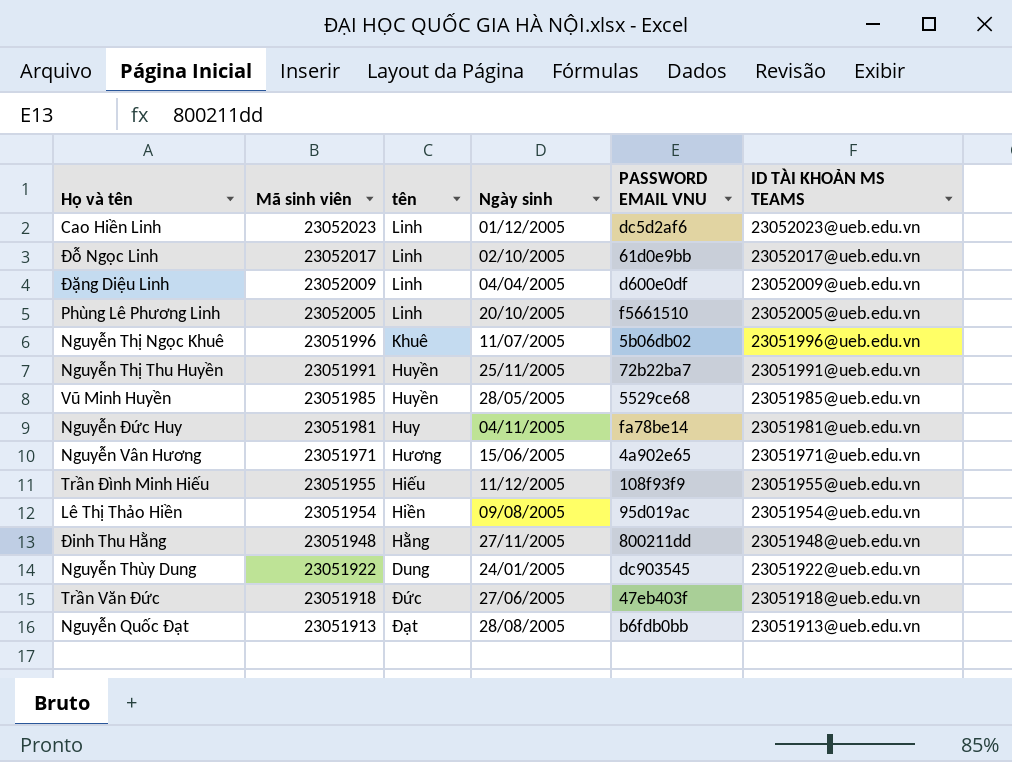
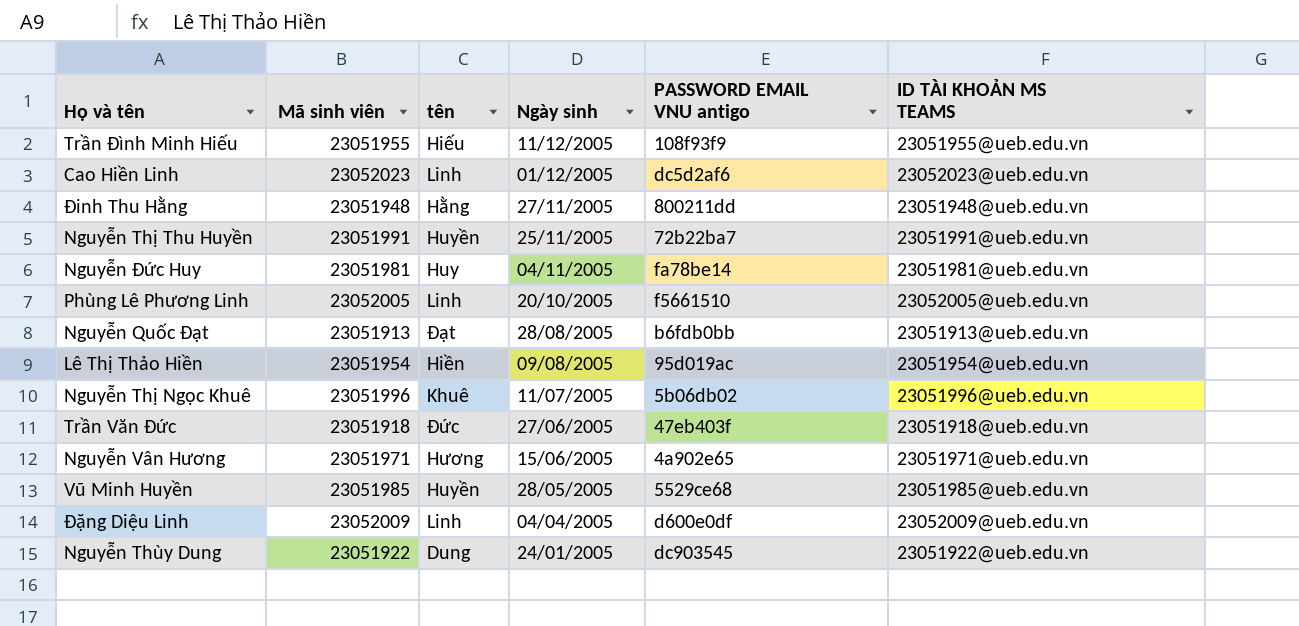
row order: Mã sinh viên descending -> Ngày sinh descending
column name: PASSWORD EMAIL VNU -> PASSWORD EMAIL VNU antigo
row Đỗ Ngọc Linh: 23052017 | Linh | 02/10/2005 | 61d0e9bb | 23052017@ueb.edu.vn -> none

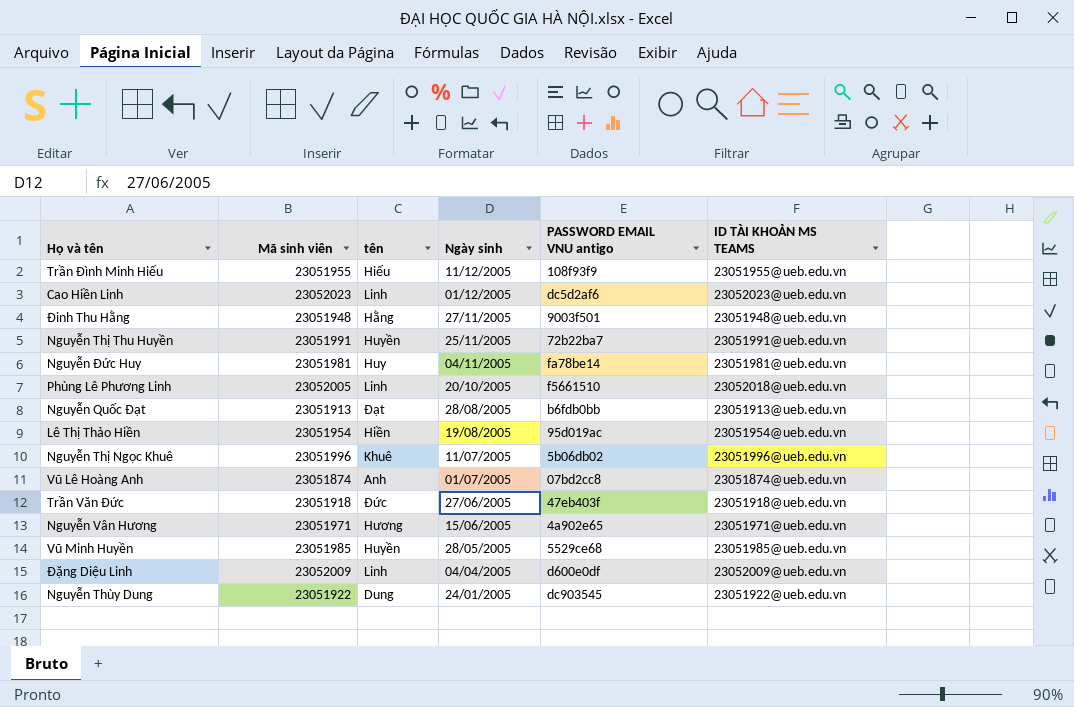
Đinh Thu Hằng | PASSWORD EMAIL VNU antigo: 800211dd -> 9003f501
Phùng Lê Phương Linh | ID TÀI KHOẢN MS TEAMS: 23052005@ueb.edu.vn -> 23052018@ueb.edu.vn
Lê Thị Thảo Hiền | Ngày sinh: 09/08/2005 -> 19/08/2005
row Vũ Lê Hoàng Anh: none -> 23051874 | Anh | 01/07/2005 | 07bd2cc8 | 23051874@ueb.edu.vn

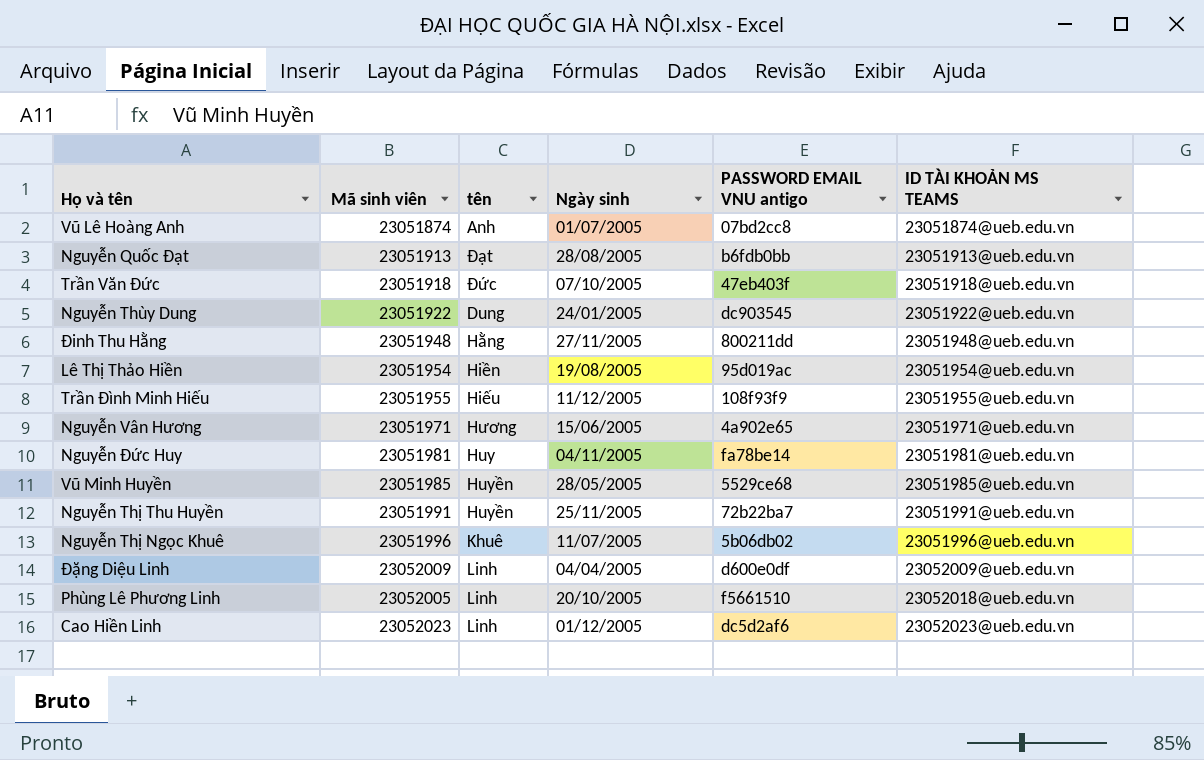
row order: Ngày sinh descending -> ID TÀI KHOẢN MS TEAMS ascending
Trần Văn Đức | Ngày sinh: 27/06/2005 -> 07/10/2005
Đinh Thu Hằng | PASSWORD EMAIL VNU antigo: 9003f501 -> 800211dd

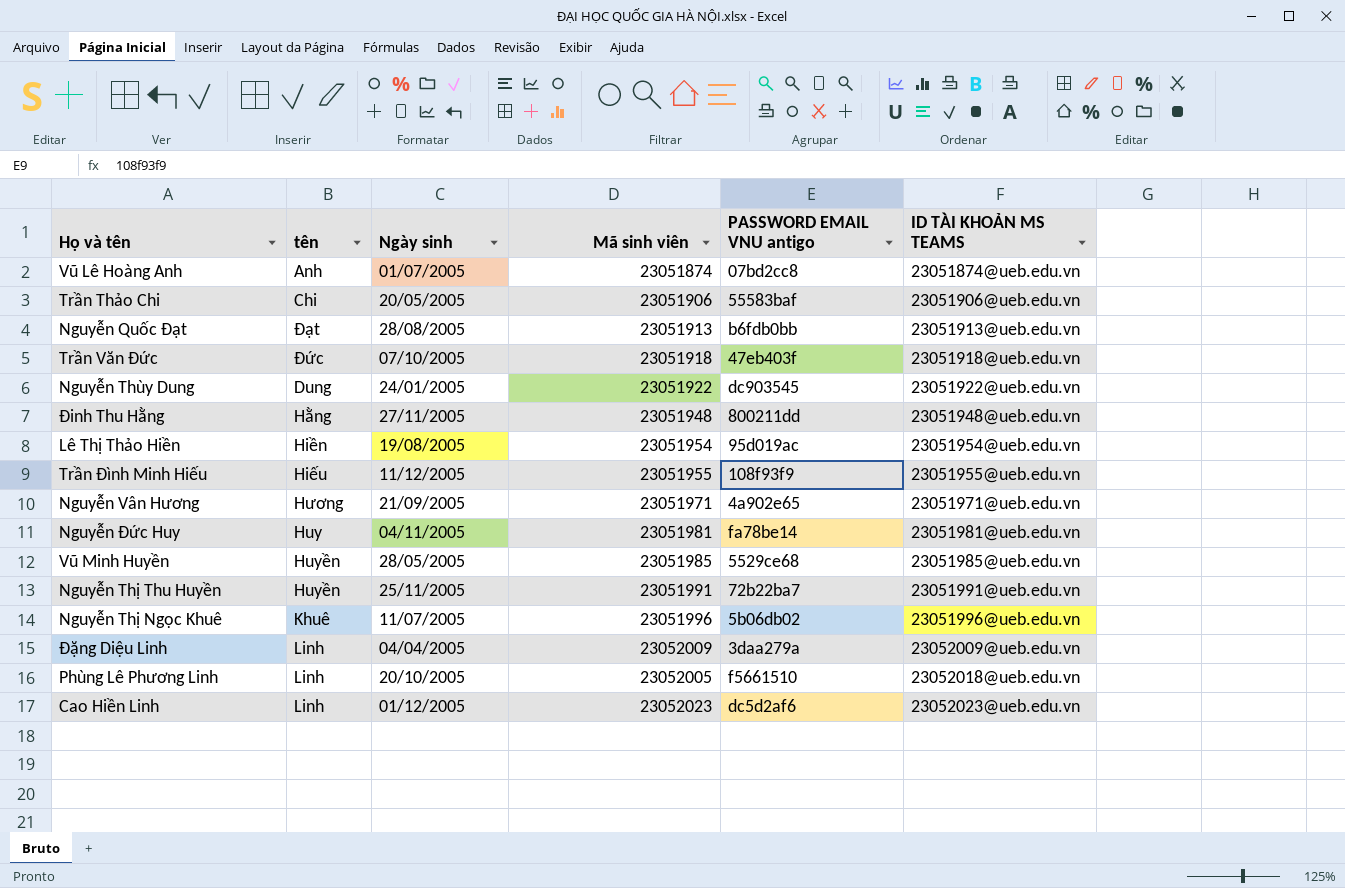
column Mã sinh viên | position: 2 -> 4
row Trần Thảo Chi: none -> Chi | 20/05/2005 | 23051906 | 55583baf | 23051906@ueb.edu.vn
Nguyễn Vân Hương | Ngày sinh: 15/06/2005 -> 21/09/2005
Đặng Diệu Linh | PASSWORD EMAIL VNU antigo: d600e0df -> 3daa279a

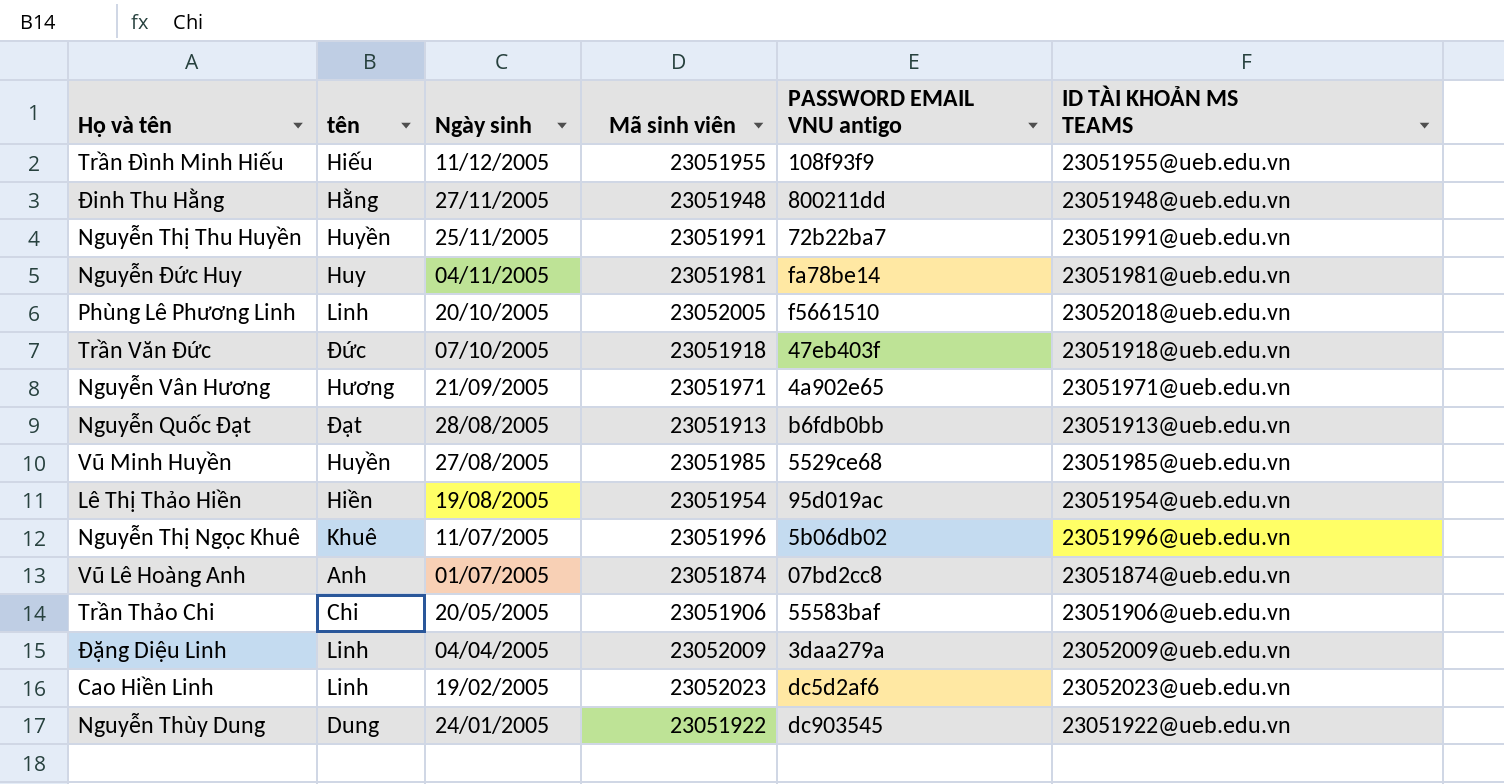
row order: ID TÀI KHOẢN MS TEAMS ascending -> Ngày sinh descending
Vũ Minh Huyền | Ngày sinh: 28/05/2005 -> 27/08/2005
Cao Hiền Linh | Ngày sinh: 01/12/2005 -> 19/02/2005

